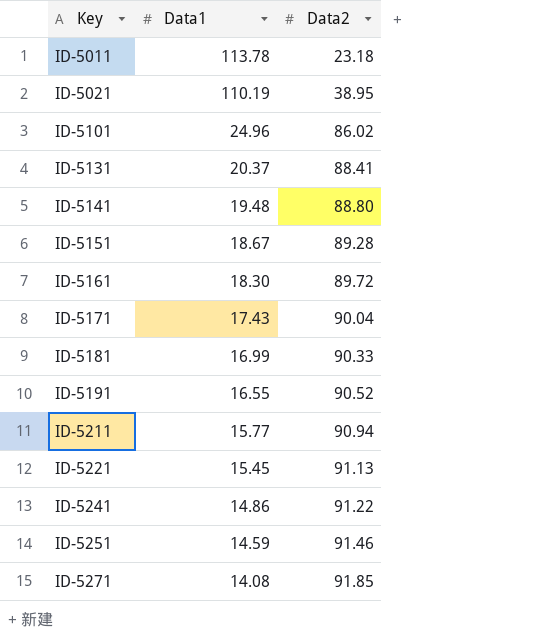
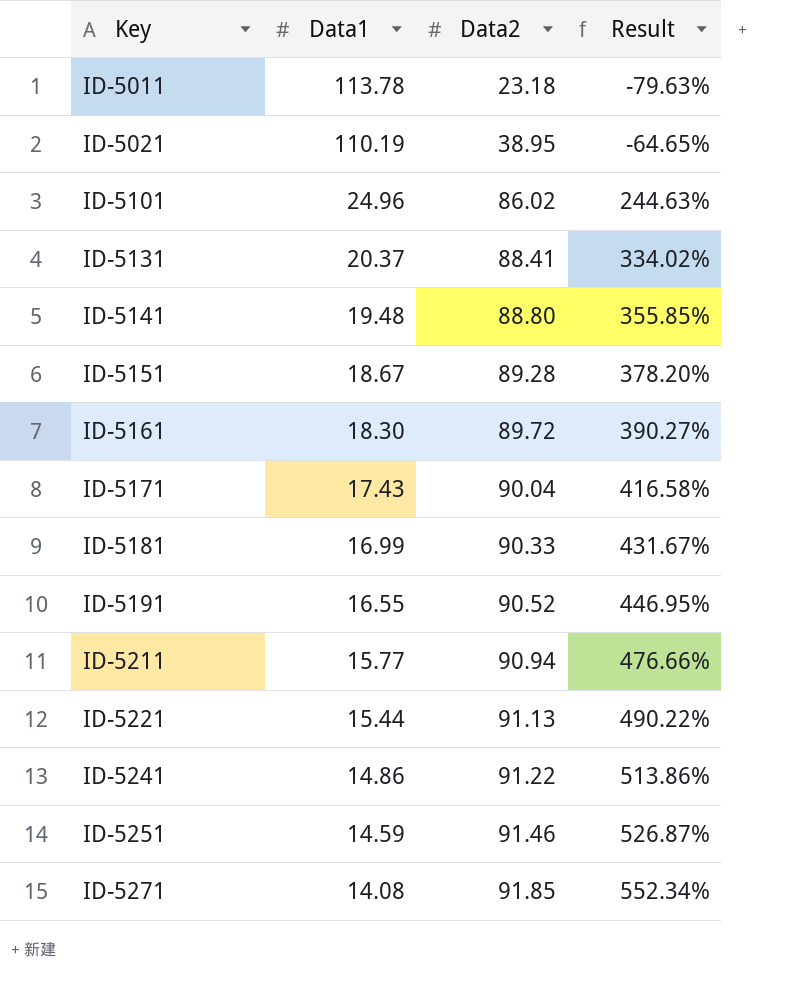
column Result | formula: none -> ([Data2] - [Data1]) / [Data1]
ID-5221 | Data1: 15.45 -> 15.44

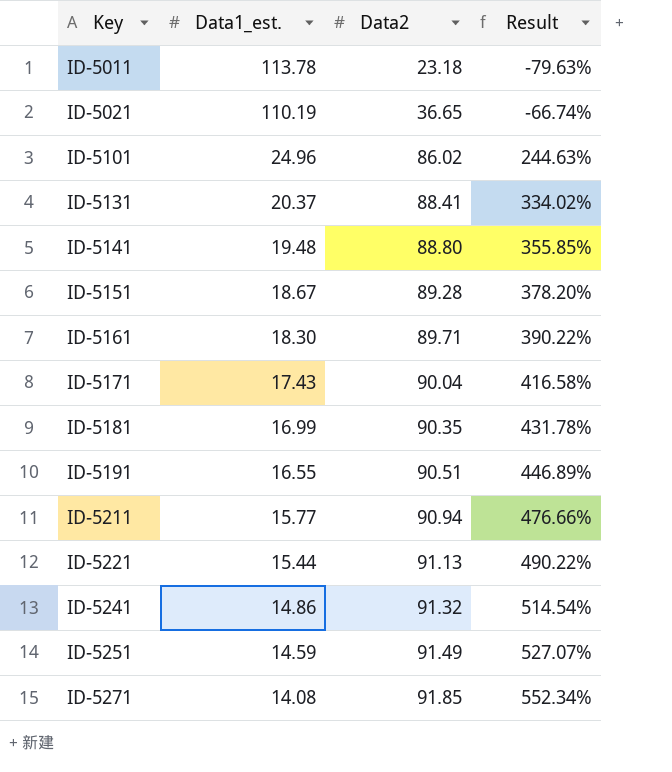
column name: Data1 -> Data1_est.
ID-5021 | Data2: 38.95 -> 36.65
ID-5021 | Result: -64.65% -> -66.74%
ID-5161 | Data2: 89.72 -> 89.71
ID-5161 | Result: 390.27% -> 390.22%
ID-5181 | Data2: 90.33 -> 90.35
ID-5181 | Result: 431.67% -> 431.78%
ID-5191 | Data2: 90.52 -> 90.51
ID-5191 | Result: 446.95% -> 446.89%
ID-5241 | Data2: 91.22 -> 91.32
ID-5241 | Result: 513.86% -> 514.54%
ID-5251 | Data2: 91.46 -> 91.49
ID-5251 | Result: 526.87% -> 527.07%

